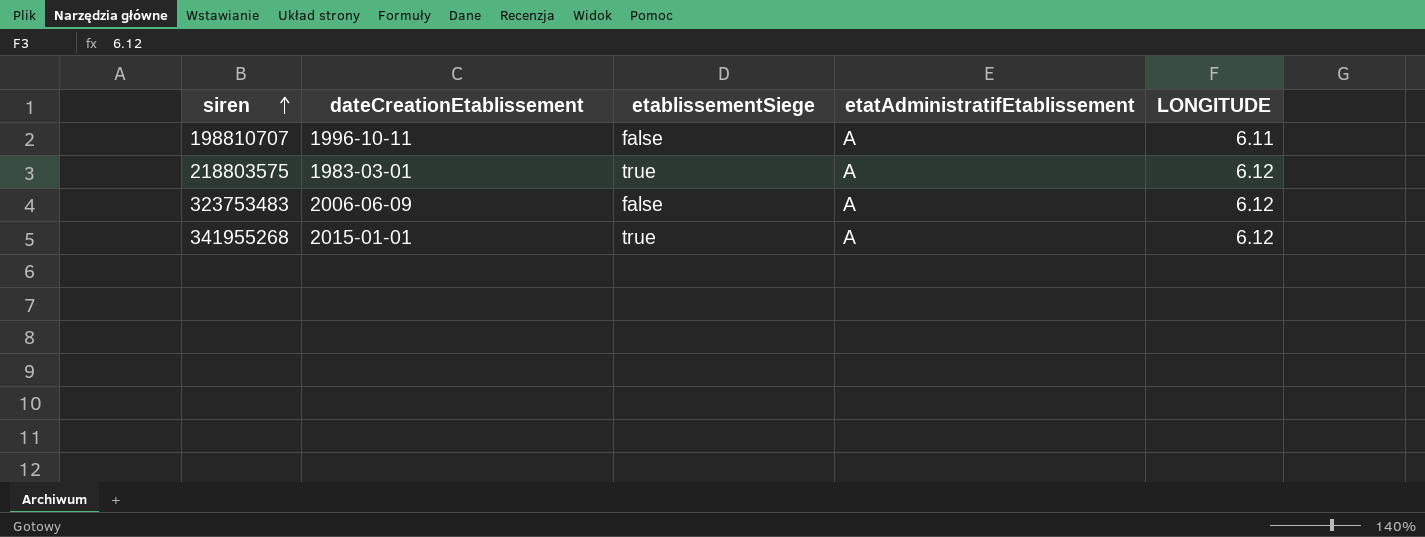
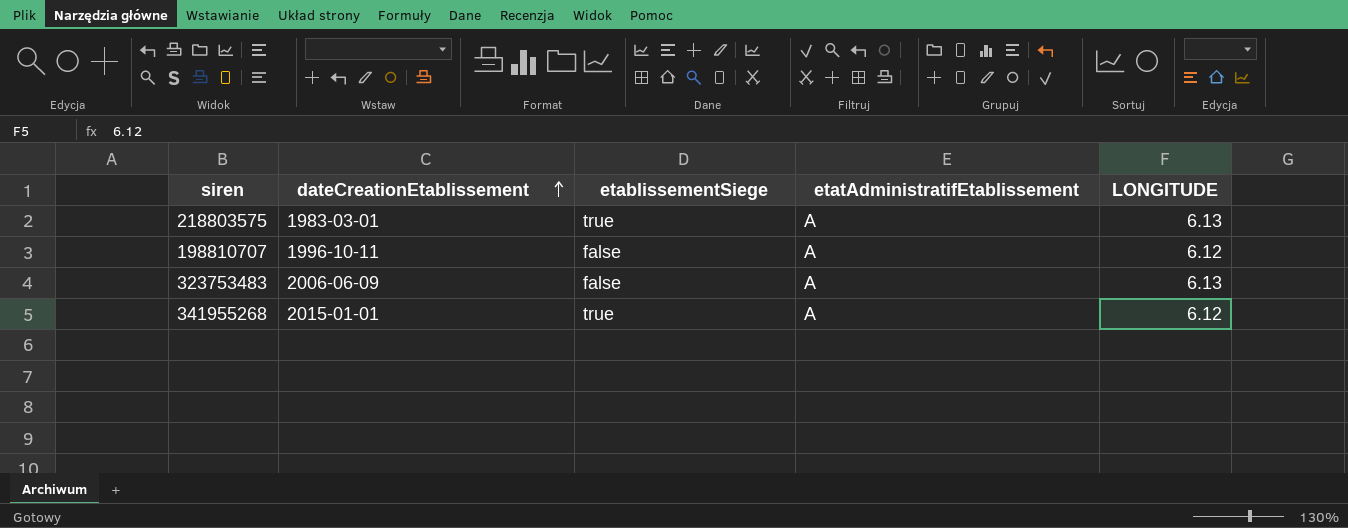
row order: siren ascending -> dateCreationEtablissement ascending
218803575 | LONGITUDE: 6.12 -> 6.13
198810707 | LONGITUDE: 6.11 -> 6.12
323753483 | LONGITUDE: 6.12 -> 6.13

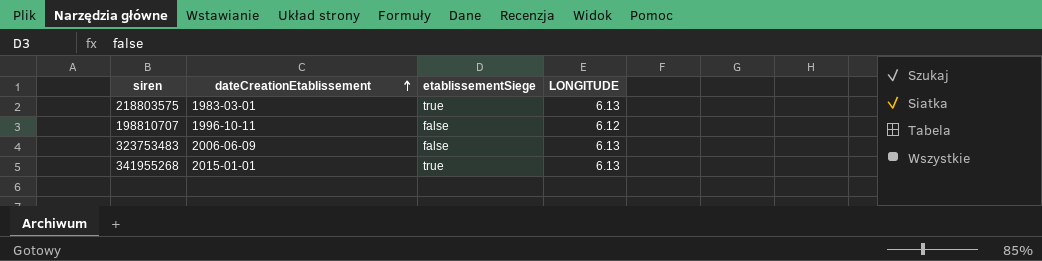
column etatAdministratifEtablissement | position: 4 -> none
341955268 | LONGITUDE: 6.12 -> 6.13

